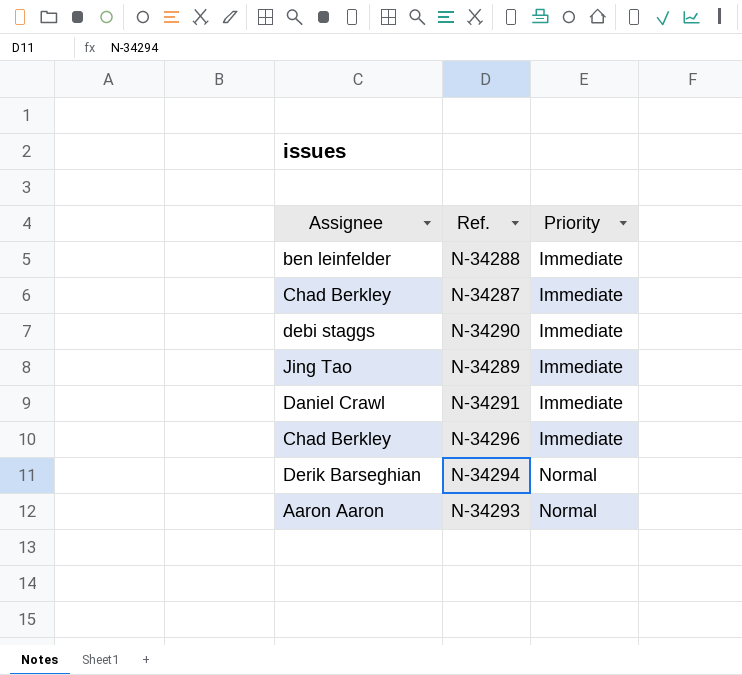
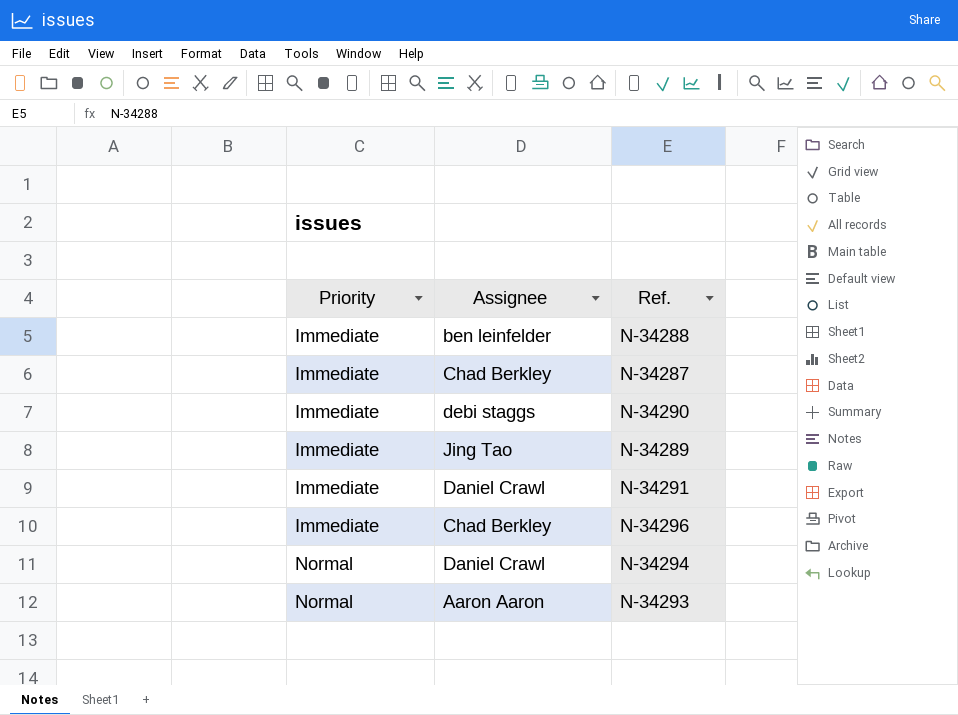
column Priority | position: 3 -> 1
N-34294 | Assignee: Derik Barseghian -> Daniel Crawl

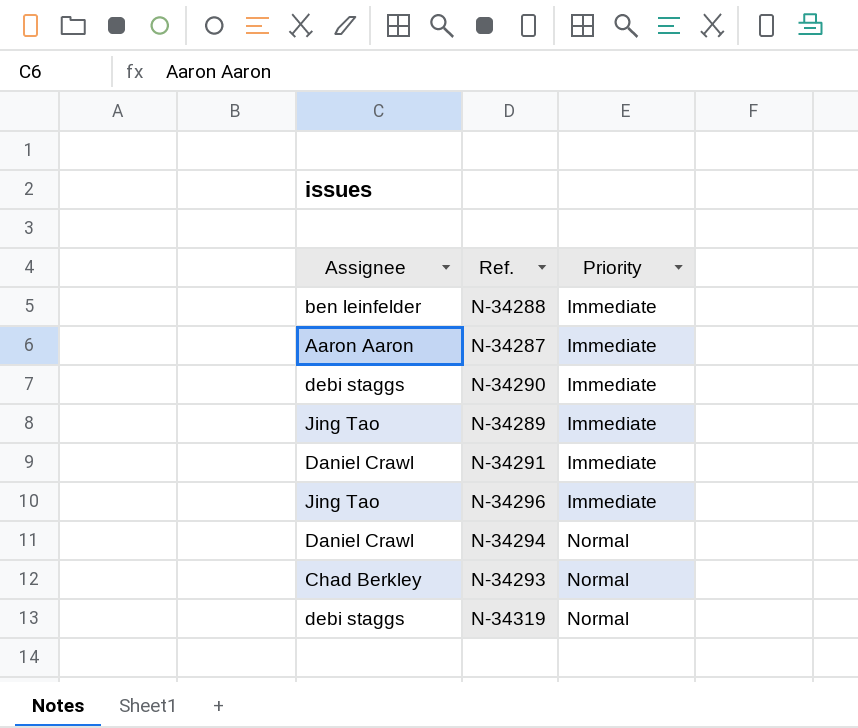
column Priority | position: 1 -> 3
N-34287 | Assignee: Chad Berkley -> Aaron Aaron
N-34296 | Assignee: Chad Berkley -> Jing Tao
N-34293 | Assignee: Aaron Aaron -> Chad Berkley
row N-34319: none -> debi staggs | Normal

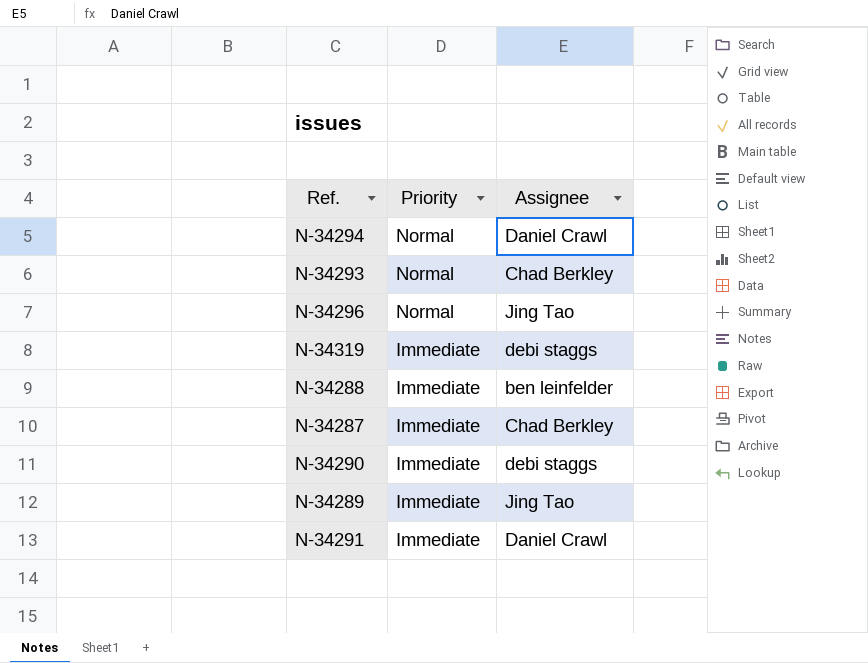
row order: Priority ascending -> Priority descending
column Assignee | position: 1 -> 3
N-34296 | Priority: Immediate -> Normal
N-34319 | Priority: Normal -> Immediate
N-34287 | Assignee: Aaron Aaron -> Chad Berkley

